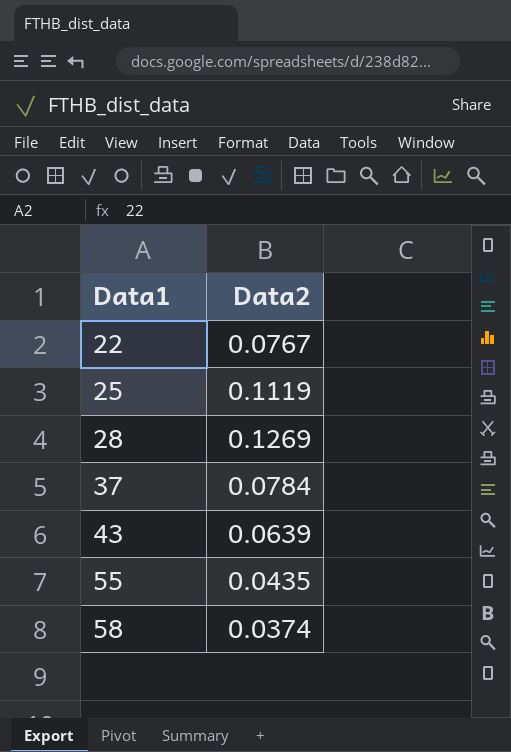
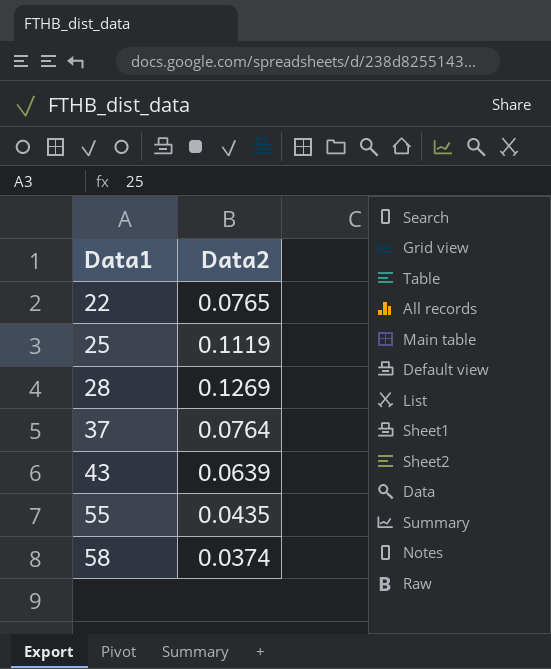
22 | Data2: 0.0767 -> 0.0765
37 | Data2: 0.0784 -> 0.0764

